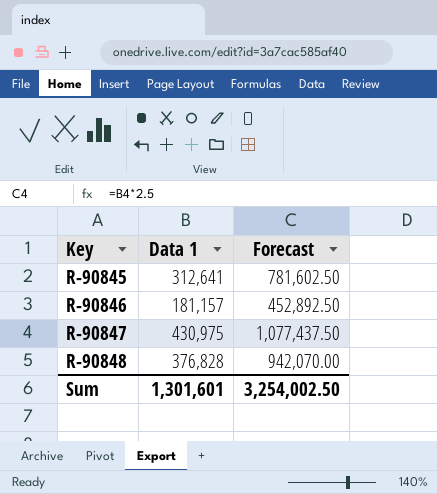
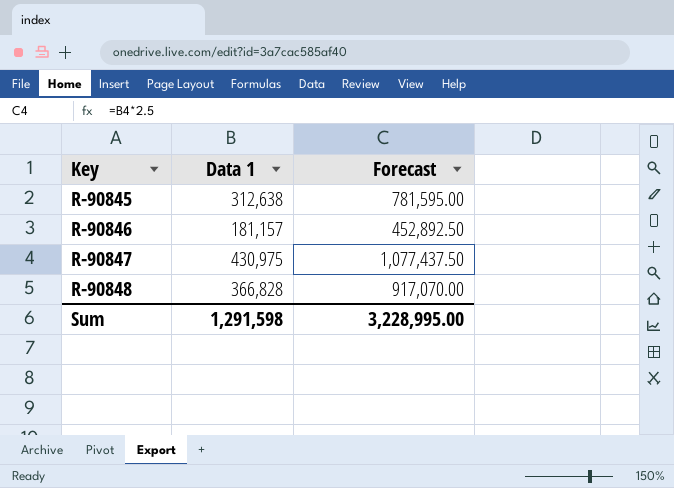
R-90845 | Data 1: 312,641 -> 312,638
R-90845 | Forecast: 781,602.50 -> 781,595.00
R-90848 | Data 1: 376,828 -> 366,828
R-90848 | Forecast: 942,070.00 -> 917,070.00
Sum | Data 1: 1,301,601 -> 1,291,598
Sum | Forecast: 3,254,002.50 -> 3,228,995.00

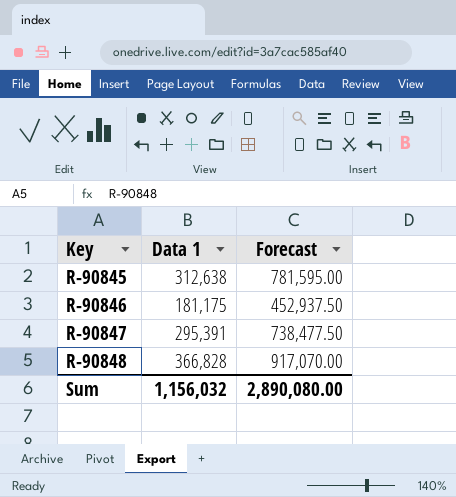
R-90846 | Data 1: 181,157 -> 181,175
R-90846 | Forecast: 452,892.50 -> 452,937.50
R-90847 | Data 1: 430,975 -> 295,391
R-90847 | Forecast: 1,077,437.50 -> 738,477.50
Sum | Data 1: 1,291,598 -> 1,156,032
Sum | Forecast: 3,228,995.00 -> 2,890,080.00

